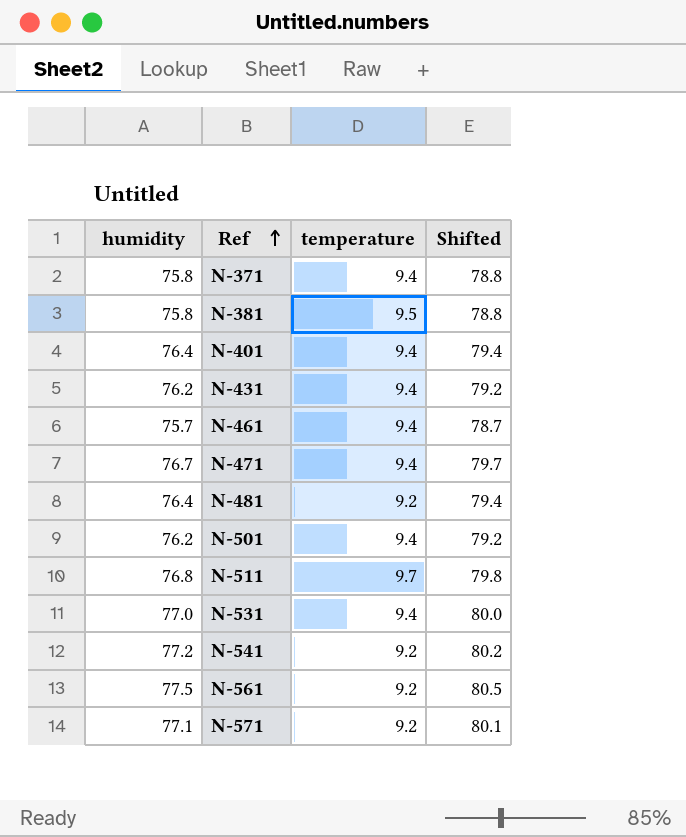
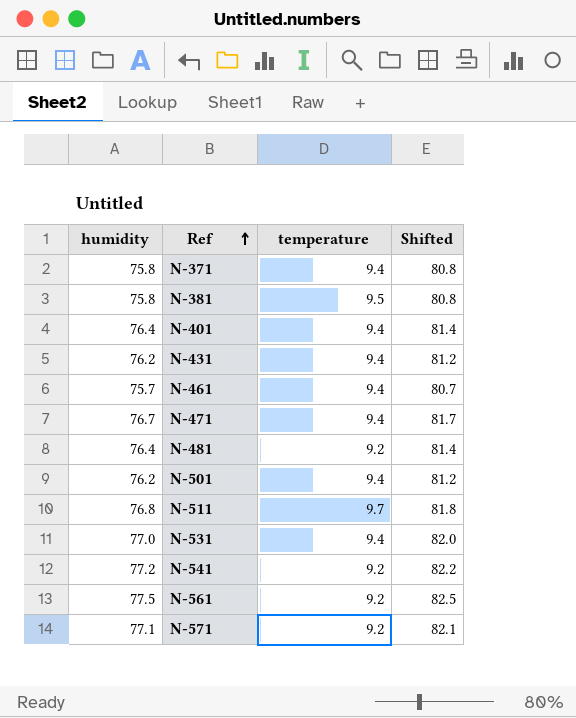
column Shifted | formula: [humidity] + 3 -> [humidity] + 5

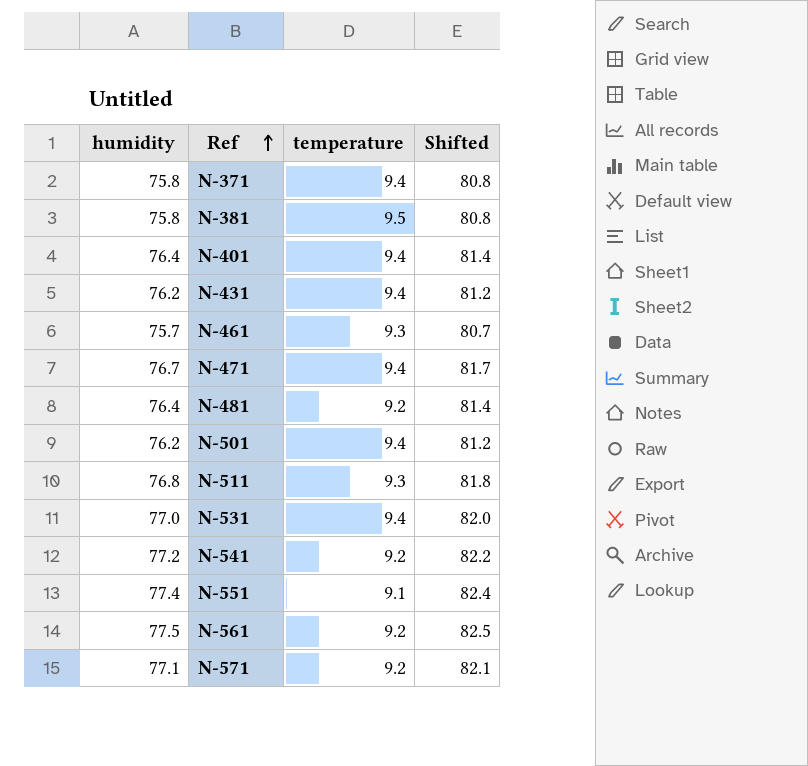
N-461 | temperature: 9.4 -> 9.3
N-511 | temperature: 9.7 -> 9.3
row N-551: none -> 77.4 | 9.1 | 82.4

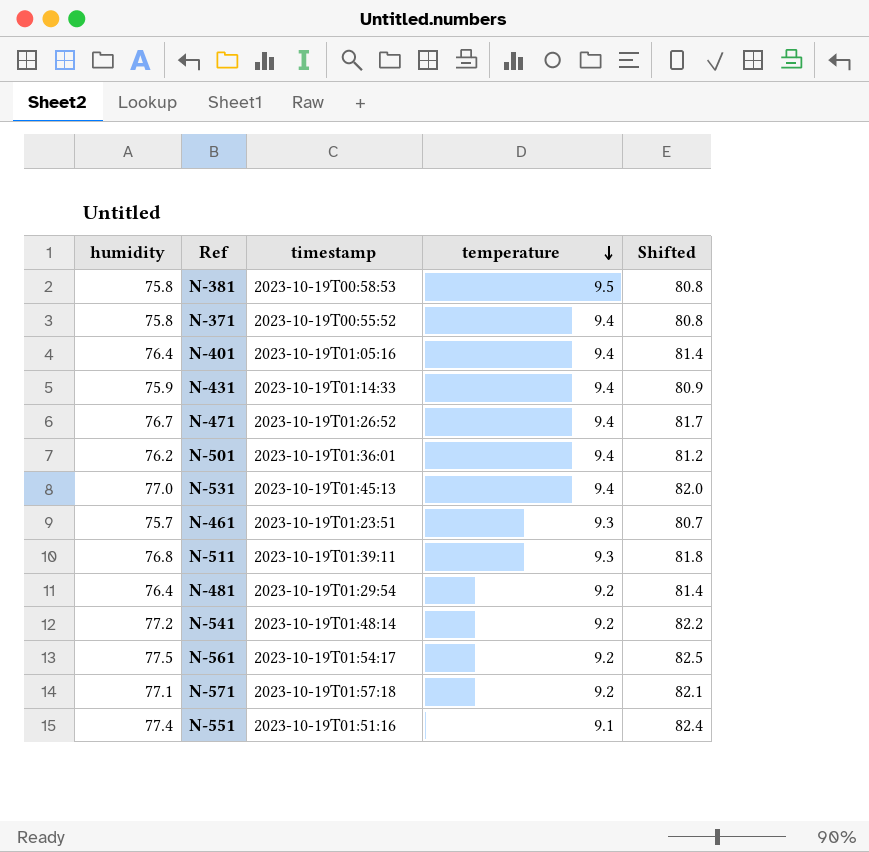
row order: Ref ascending -> temperature descending
column timestamp | position: none -> 3
N-431 | humidity: 76.2 -> 75.9
N-431 | Shifted: 81.2 -> 80.9

